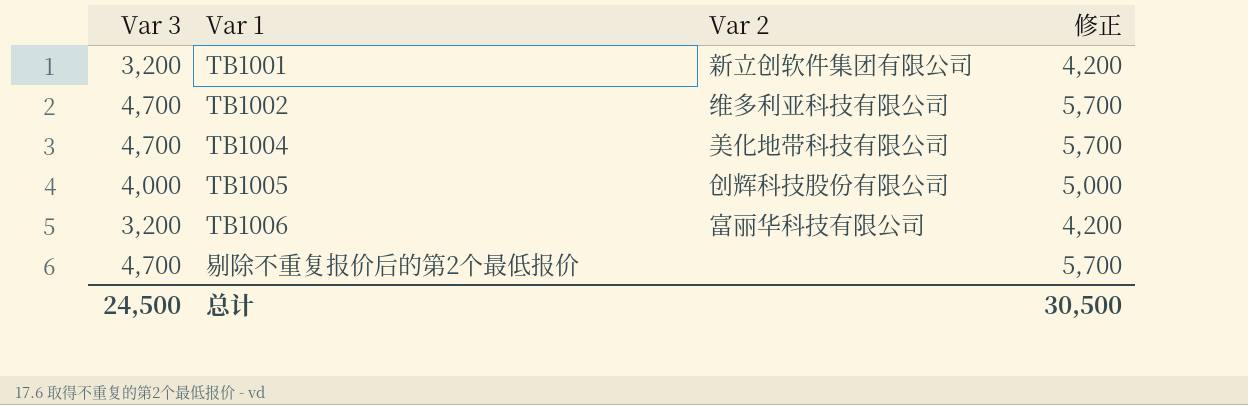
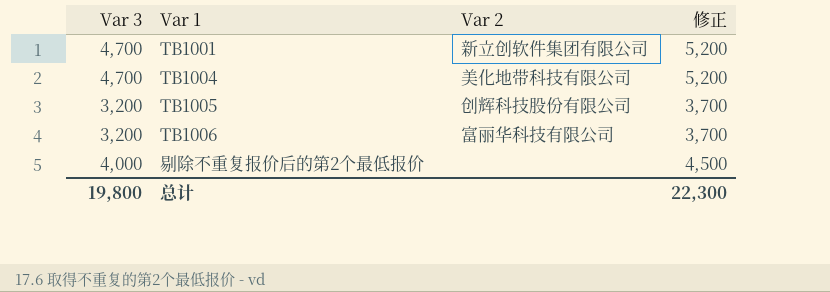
column 修正 | formula: [Var 3] + 1000 -> [Var 3] + 500
row TB1002: 4,700 | 维多利亚科技有限公司 | 5,700 -> none
TB1001 | Var 3: 3,200 -> 4,700
TB1005 | Var 3: 4,000 -> 3,200
剔除不重复报价后的第2个最低报价 | Var 3: 4,700 -> 4,000
总计 | Var 3: 24,500 -> 19,800
总计 | 修正: 30,500 -> 22,300

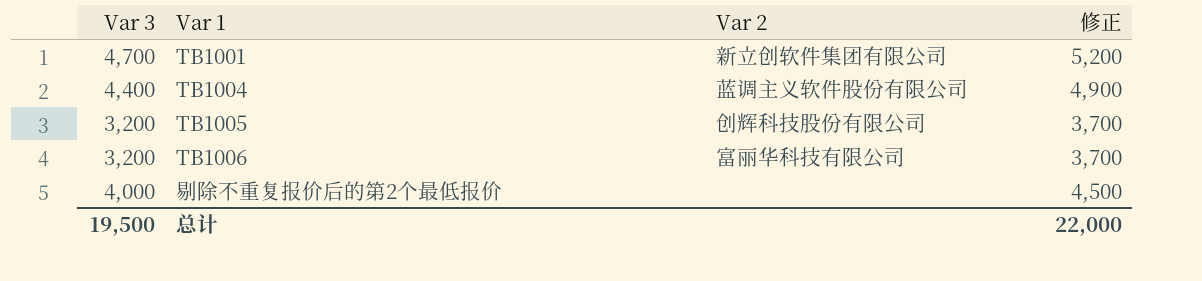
TB1004 | Var 3: 4,700 -> 4,400
TB1004 | Var 2: 美化地带科技有限公司 -> 蓝调主义软件股份有限公司
TB1004 | 修正: 5,200 -> 4,900
总计 | Var 3: 19,800 -> 19,500
总计 | 修正: 22,300 -> 22,000

